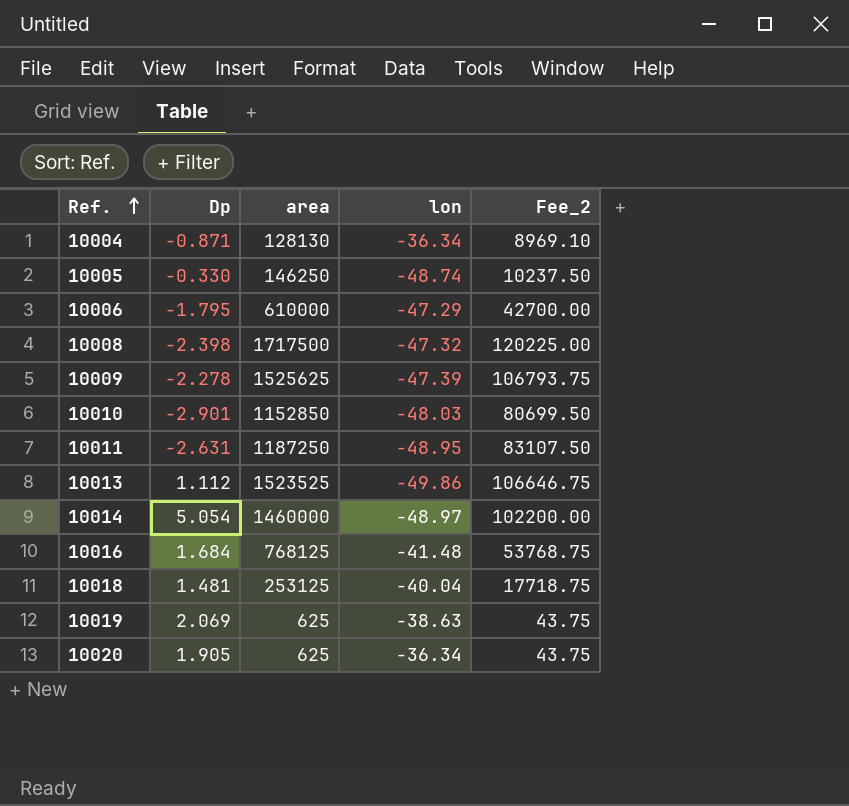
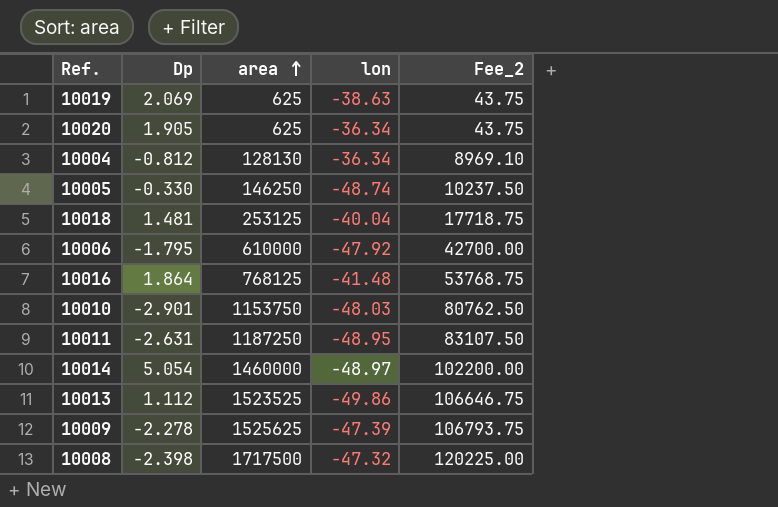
row order: Ref. ascending -> area ascending
10004 | Dp: -0.871 -> -0.812
10006 | lon: -47.29 -> -47.92
10016 | Dp: 1.684 -> 1.864
10010 | area: 1152850 -> 1153750
10010 | Fee_2: 80699.50 -> 80762.50

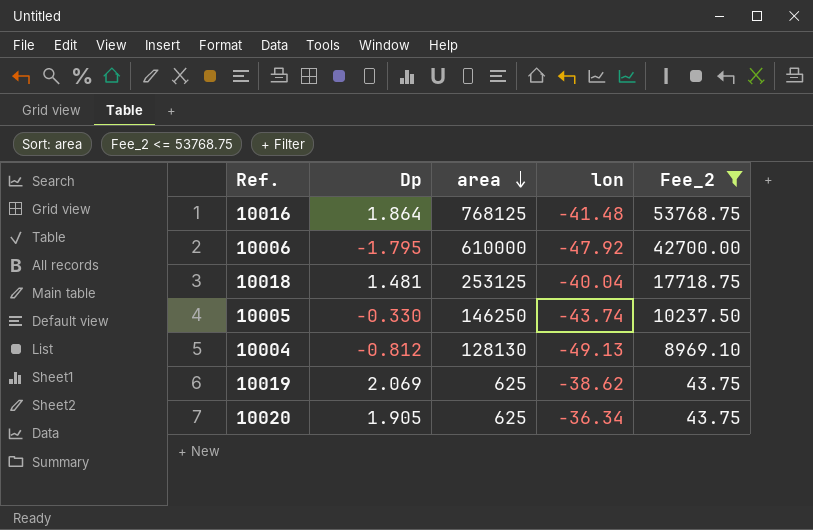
filter: none -> Fee_2 <= 53768.75
row order: area ascending -> area descending
10005 | lon: -48.74 -> -43.74
10004 | lon: -36.34 -> -49.13
10019 | lon: -38.63 -> -38.62

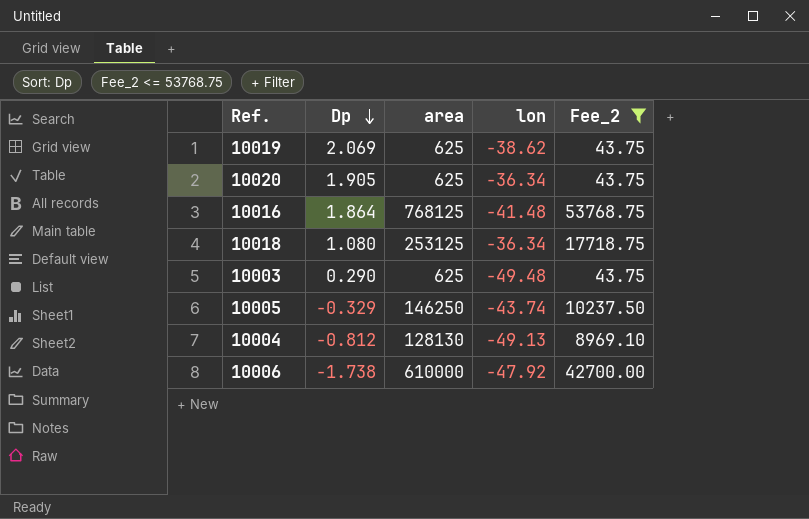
row order: area descending -> Dp descending
10018 | Dp: 1.481 -> 1.080
10018 | lon: -40.04 -> -36.34
row 10003: none -> 0.290 | 625 | -49.48 | 43.75
10005 | Dp: -0.330 -> -0.329
10006 | Dp: -1.795 -> -1.738

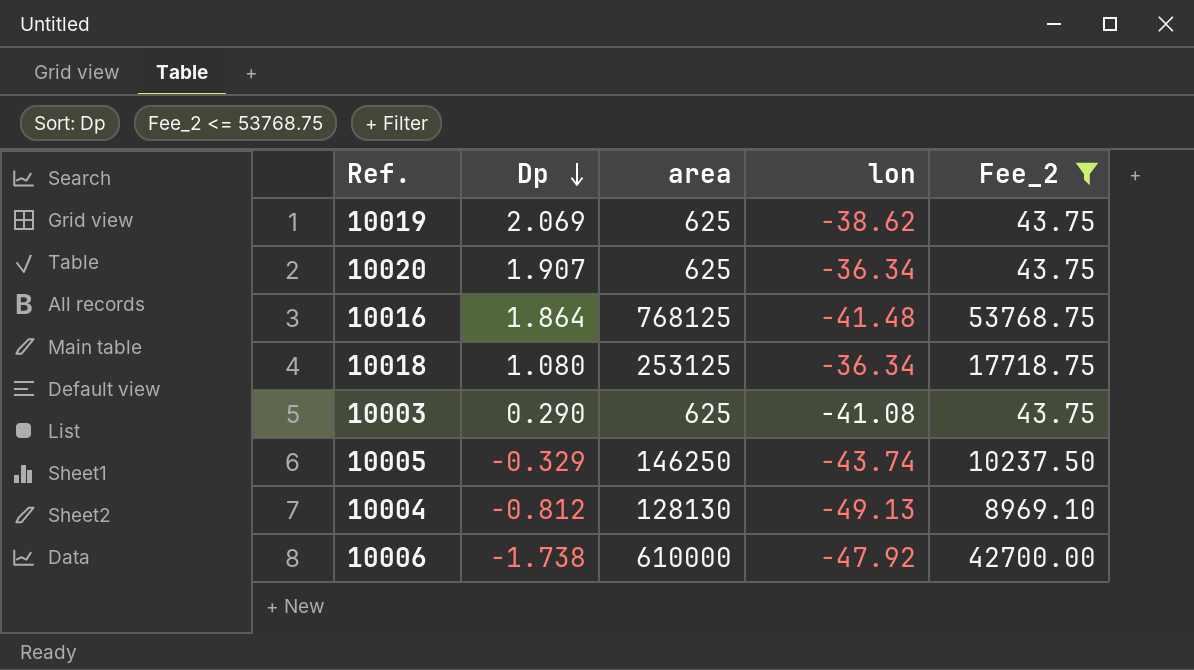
10020 | Dp: 1.905 -> 1.907
10003 | lon: -49.48 -> -41.08

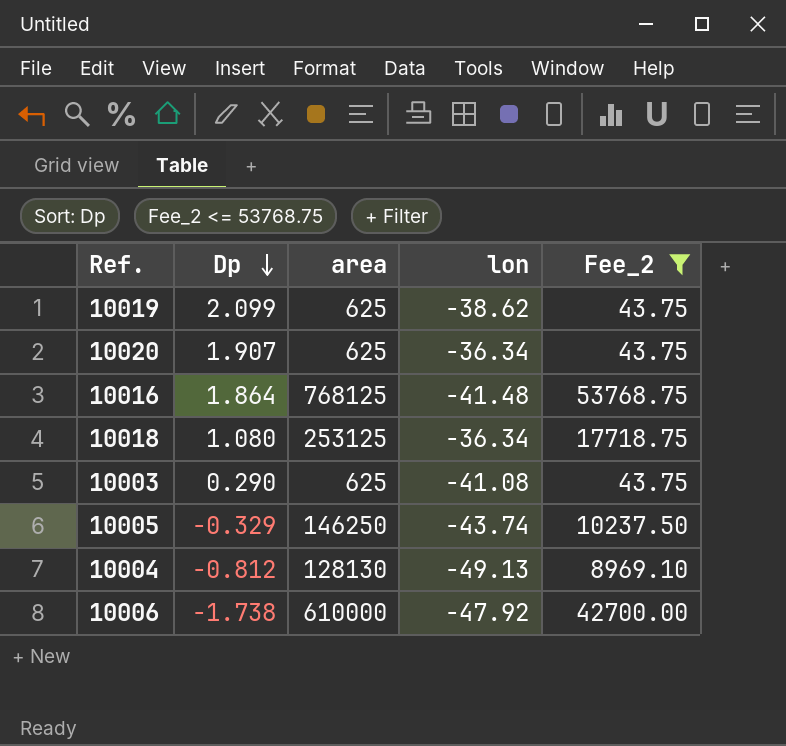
10019 | Dp: 2.069 -> 2.099

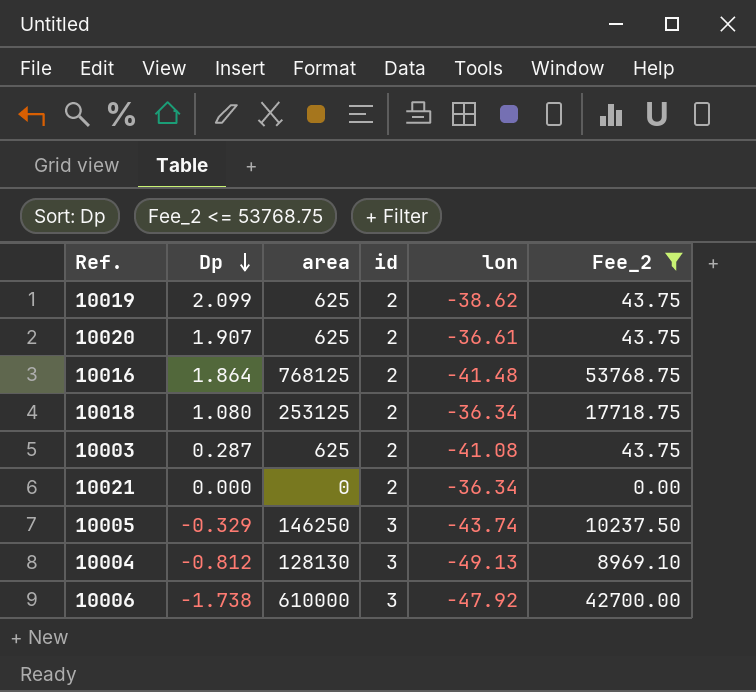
column id | position: none -> 4
10020 | lon: -36.34 -> -36.61
10003 | Dp: 0.290 -> 0.287
row 10021: none -> 0.000 | 0 | 2 | -36.34 | 0.00

